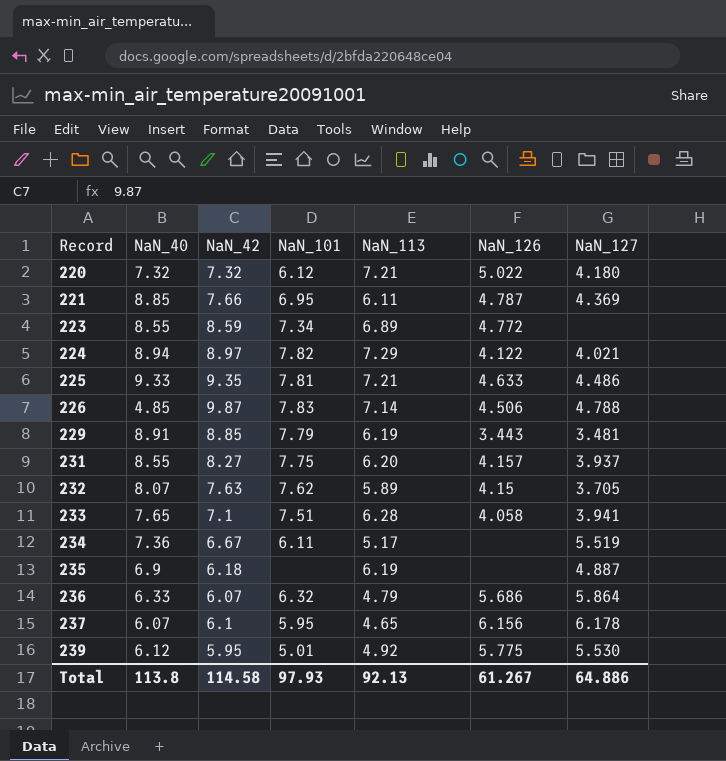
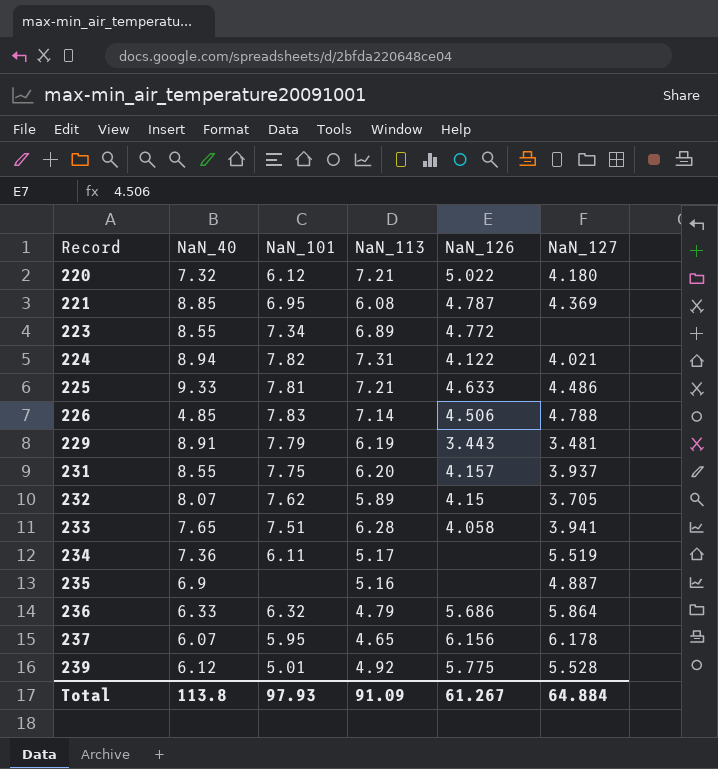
column NaN_42 | position: 3 -> none
221 | NaN_113: 6.11 -> 6.08
224 | NaN_113: 7.29 -> 7.31
235 | NaN_113: 6.19 -> 5.16
239 | NaN_127: 5.530 -> 5.528
Total | NaN_113: 92.13 -> 91.09
Total | NaN_127: 64.886 -> 64.884

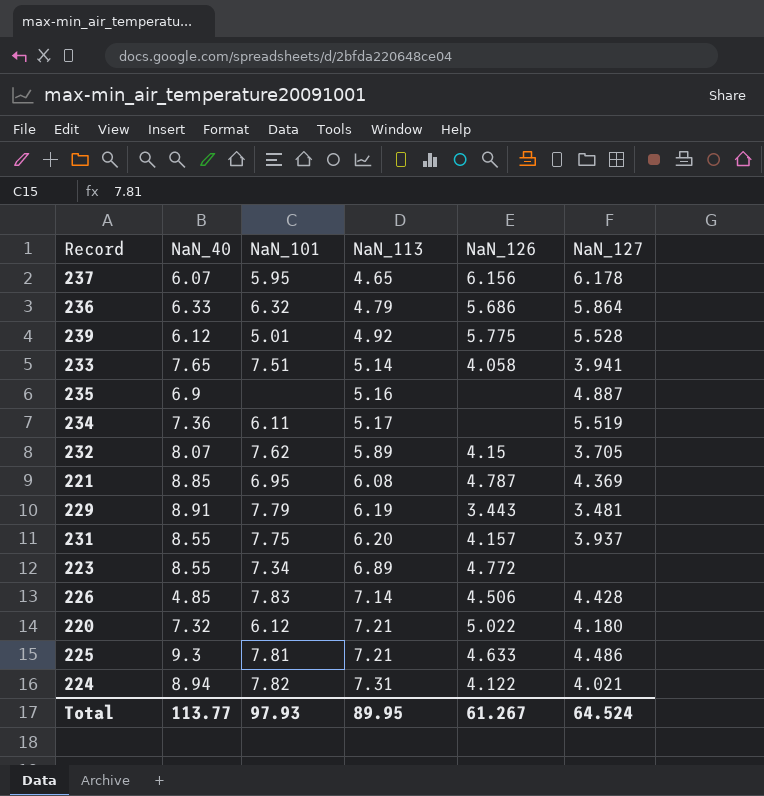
row order: Record ascending -> NaN_113 ascending
233 | NaN_113: 6.28 -> 5.14
226 | NaN_127: 4.788 -> 4.428
225 | NaN_40: 9.33 -> 9.3
Total | NaN_40: 113.8 -> 113.77
Total | NaN_113: 91.09 -> 89.95
Total | NaN_127: 64.884 -> 64.524

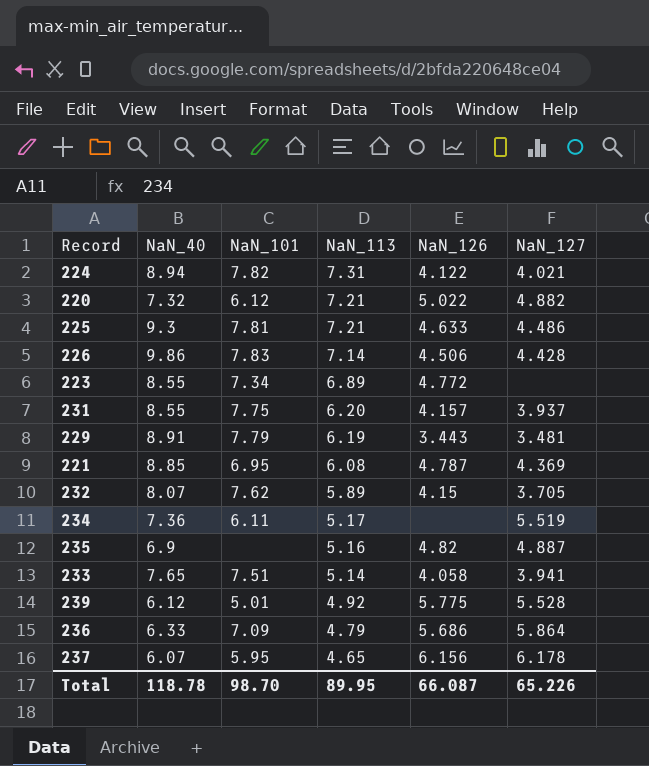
row order: NaN_113 ascending -> NaN_113 descending
220 | NaN_127: 4.180 -> 4.882
226 | NaN_40: 4.85 -> 9.86
235 | NaN_126: none -> 4.82
236 | NaN_101: 6.32 -> 7.09
Total | NaN_40: 113.77 -> 118.78
Total | NaN_101: 97.93 -> 98.70
Total | NaN_126: 61.267 -> 66.087
Total | NaN_127: 64.524 -> 65.226

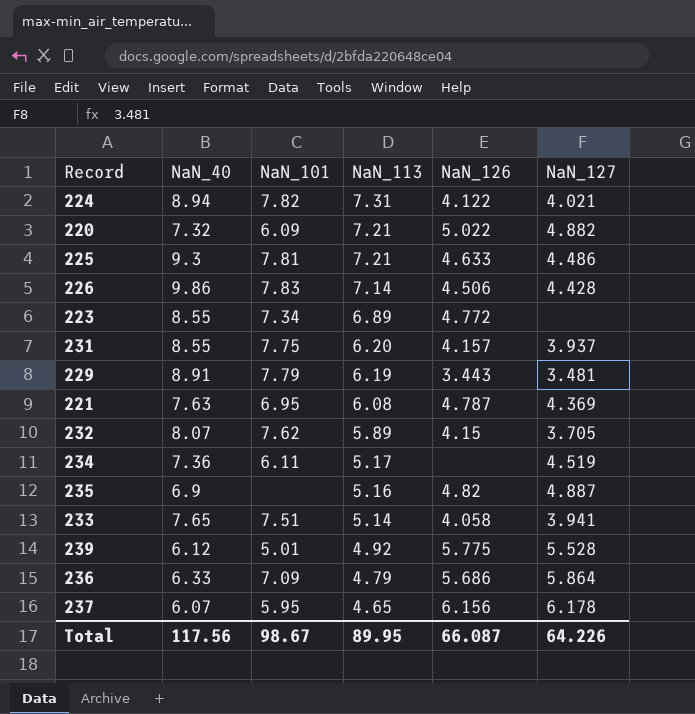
220 | NaN_101: 6.12 -> 6.09
221 | NaN_40: 8.85 -> 7.63
234 | NaN_127: 5.519 -> 4.519
Total | NaN_40: 118.78 -> 117.56
Total | NaN_101: 98.70 -> 98.67
Total | NaN_127: 65.226 -> 64.226

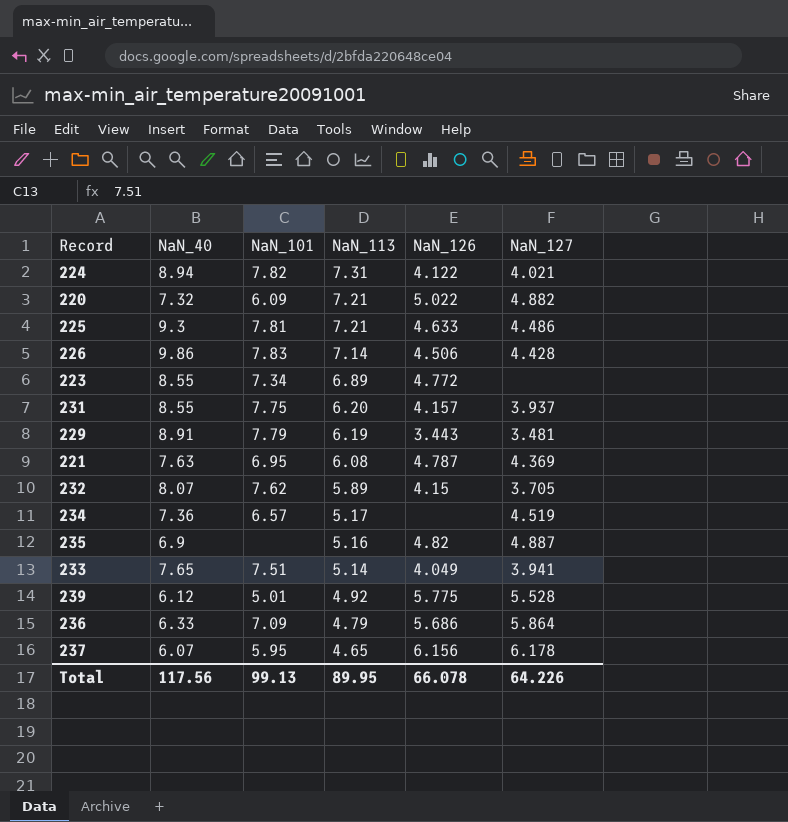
234 | NaN_101: 6.11 -> 6.57
233 | NaN_126: 4.058 -> 4.049
Total | NaN_101: 98.67 -> 99.13
Total | NaN_126: 66.087 -> 66.078

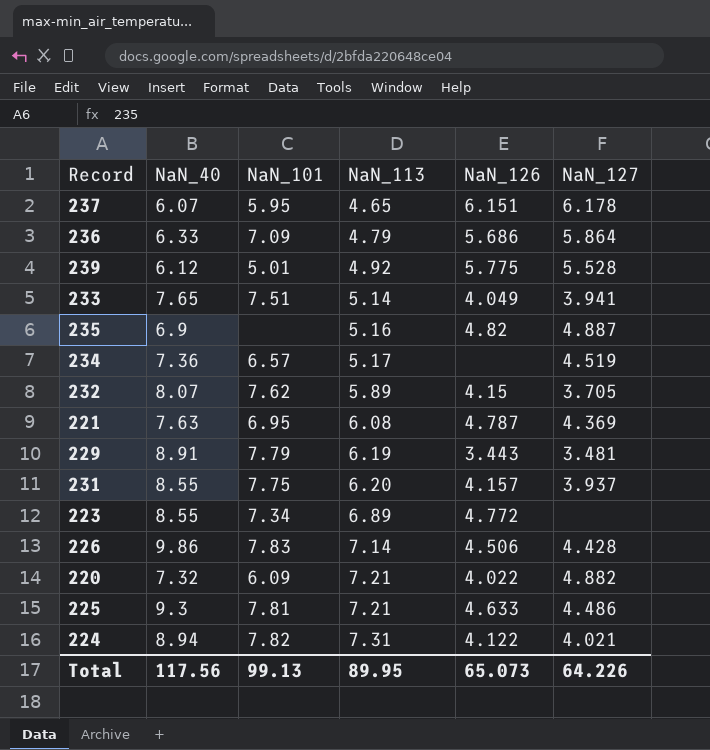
row order: NaN_113 descending -> NaN_113 ascending
237 | NaN_126: 6.156 -> 6.151
220 | NaN_126: 5.022 -> 4.022
Total | NaN_126: 66.078 -> 65.073

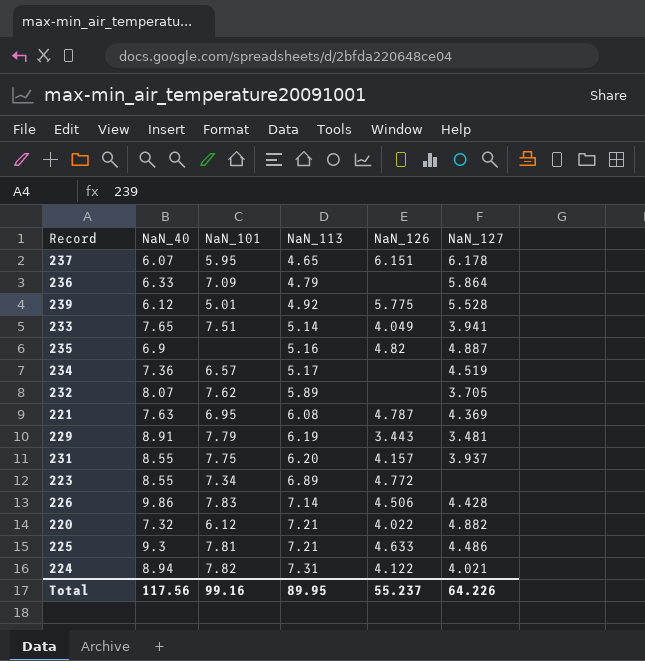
236 | NaN_126: 5.686 -> none
232 | NaN_126: 4.15 -> none
220 | NaN_101: 6.09 -> 6.12
Total | NaN_101: 99.13 -> 99.16
Total | NaN_126: 65.073 -> 55.237

